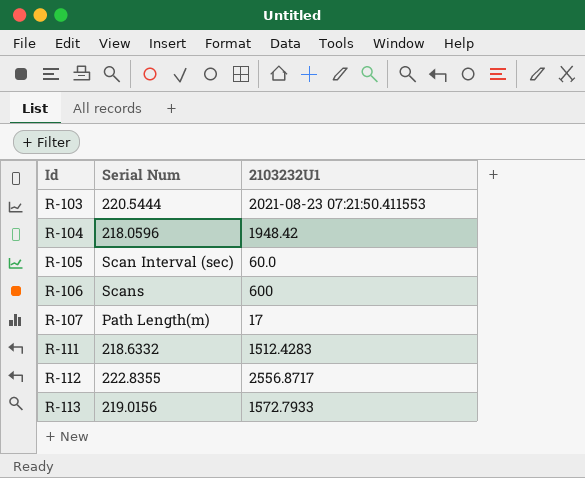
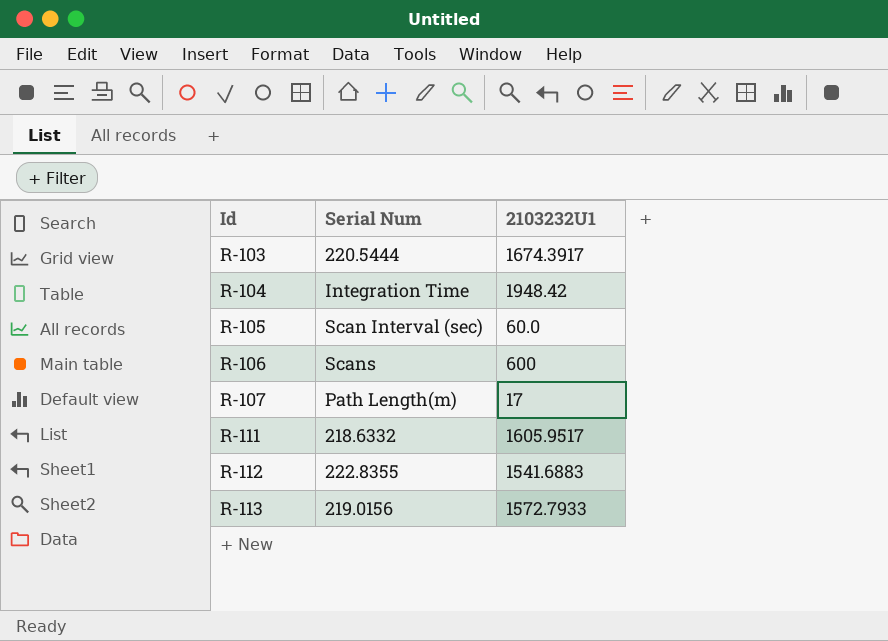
R-103 | 2103232U1: 2021-08-23 07:21:50.411553 -> 1674.3917
R-104 | Serial Num: 218.0596 -> Integration Time
R-111 | 2103232U1: 1512.4283 -> 1605.9517
R-112 | 2103232U1: 2556.8717 -> 1541.6883

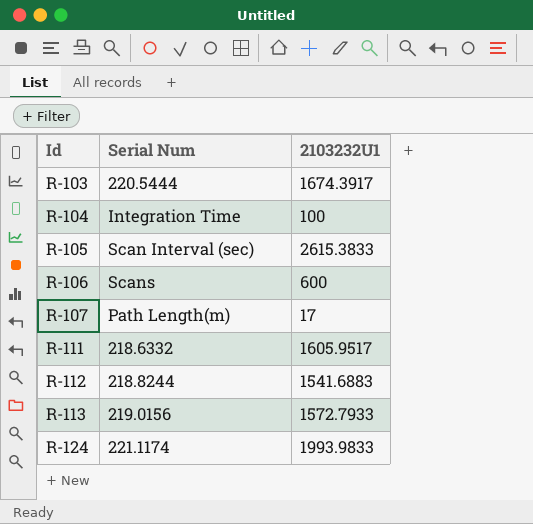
R-104 | 2103232U1: 1948.42 -> 100
R-105 | 2103232U1: 60.0 -> 2615.3833
R-112 | Serial Num: 222.8355 -> 218.8244
row R-124: none -> 221.1174 | 1993.9833

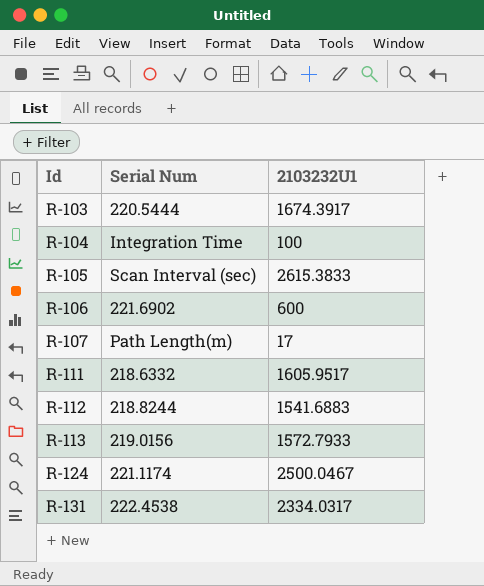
R-106 | Serial Num: Scans -> 221.6902
R-124 | 2103232U1: 1993.9833 -> 2500.0467
row R-131: none -> 222.4538 | 2334.0317

